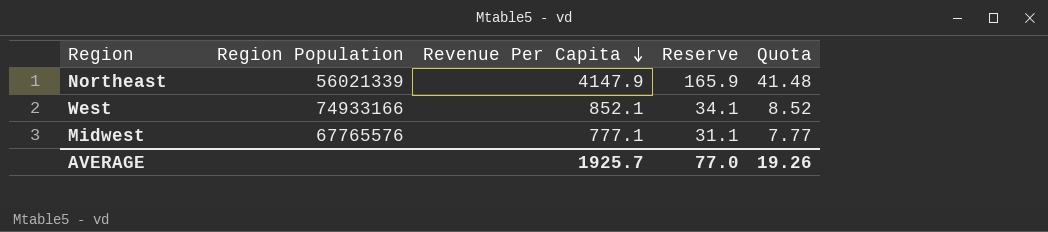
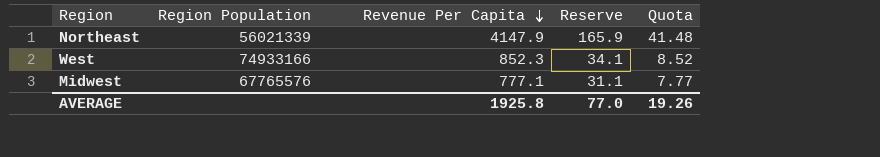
West | Revenue Per Capita: 852.1 -> 852.3
AVERAGE | Revenue Per Capita: 1925.7 -> 1925.8

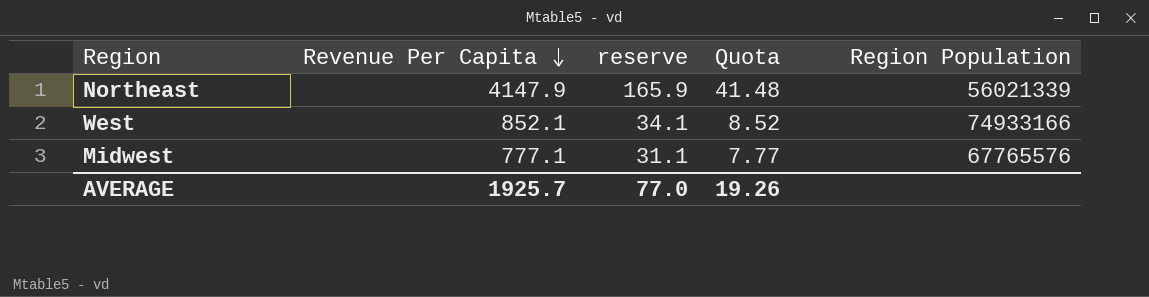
column name: Reserve -> reserve
column Region Population | position: 2 -> 5
West | Revenue Per Capita: 852.3 -> 852.1
AVERAGE | Revenue Per Capita: 1925.8 -> 1925.7

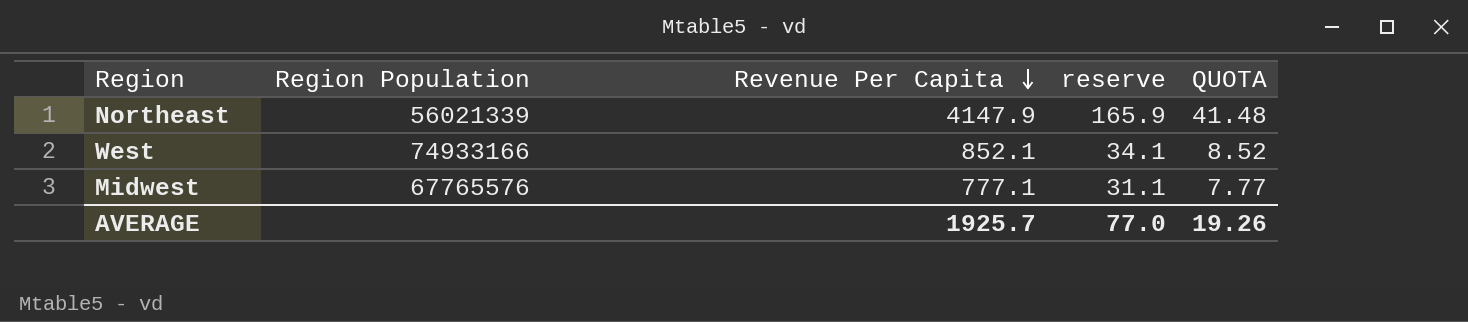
column Region Population | position: 5 -> 2
column name: Quota -> QUOTA

